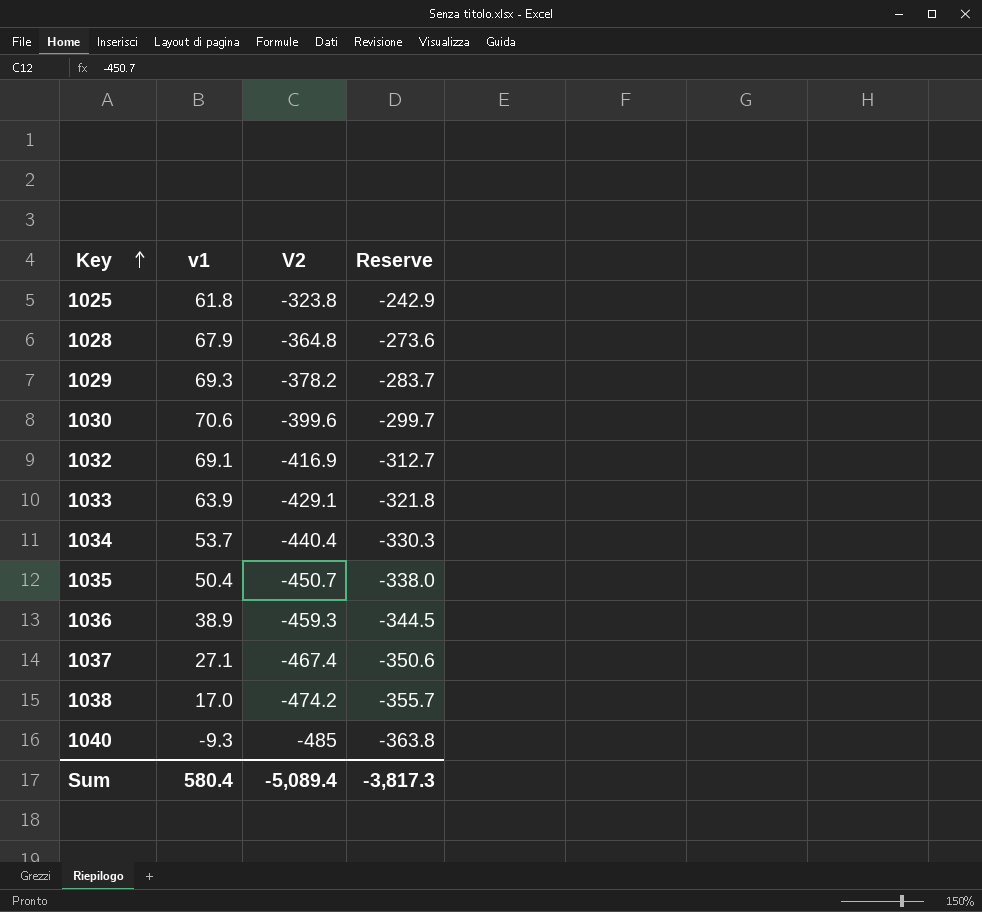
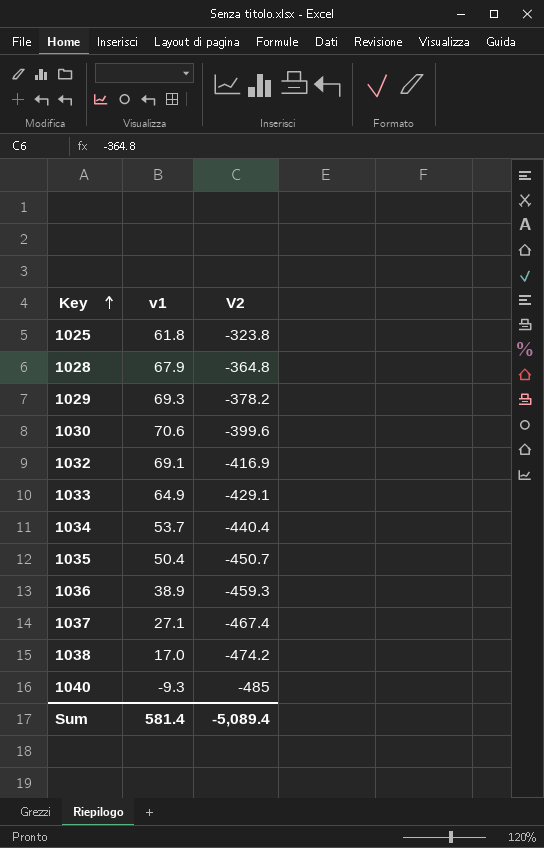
column Reserve | formula: [V2] * 0.75 -> none
1033 | v1: 63.9 -> 64.9
Sum | v1: 580.4 -> 581.4

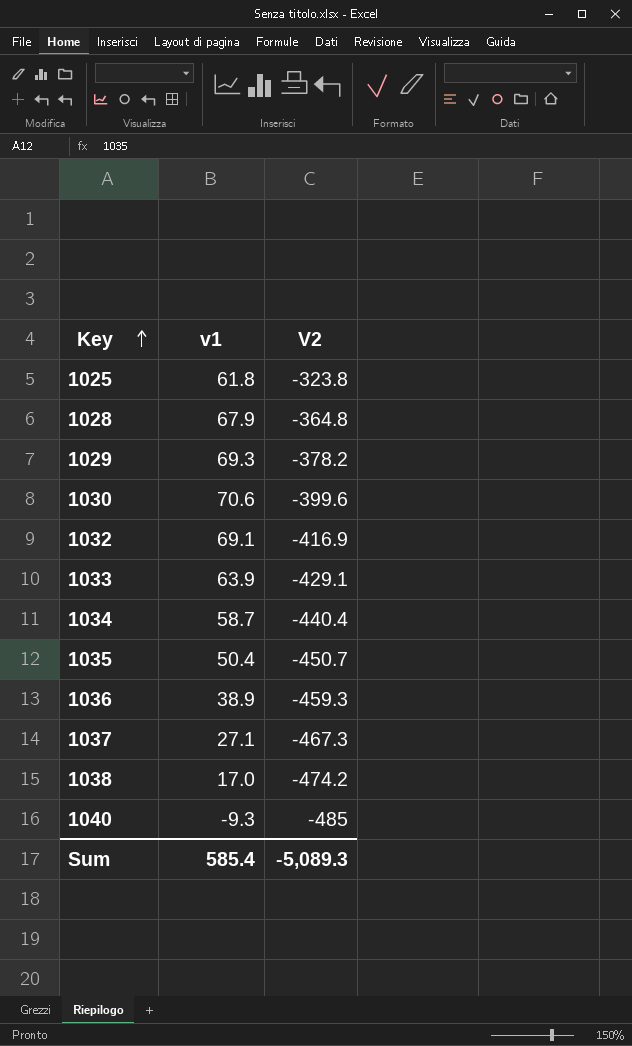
1033 | v1: 64.9 -> 63.9
1034 | v1: 53.7 -> 58.7
1037 | V2: -467.4 -> -467.3
Sum | v1: 581.4 -> 585.4
Sum | V2: -5,089.4 -> -5,089.3

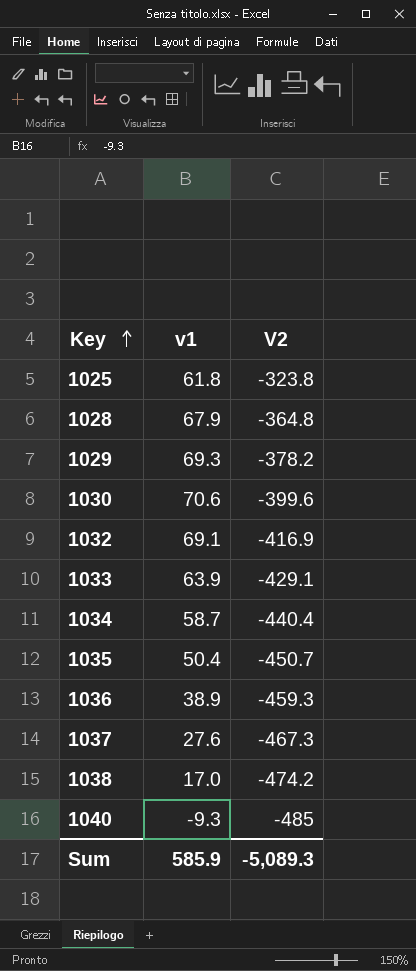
1037 | v1: 27.1 -> 27.6
Sum | v1: 585.4 -> 585.9

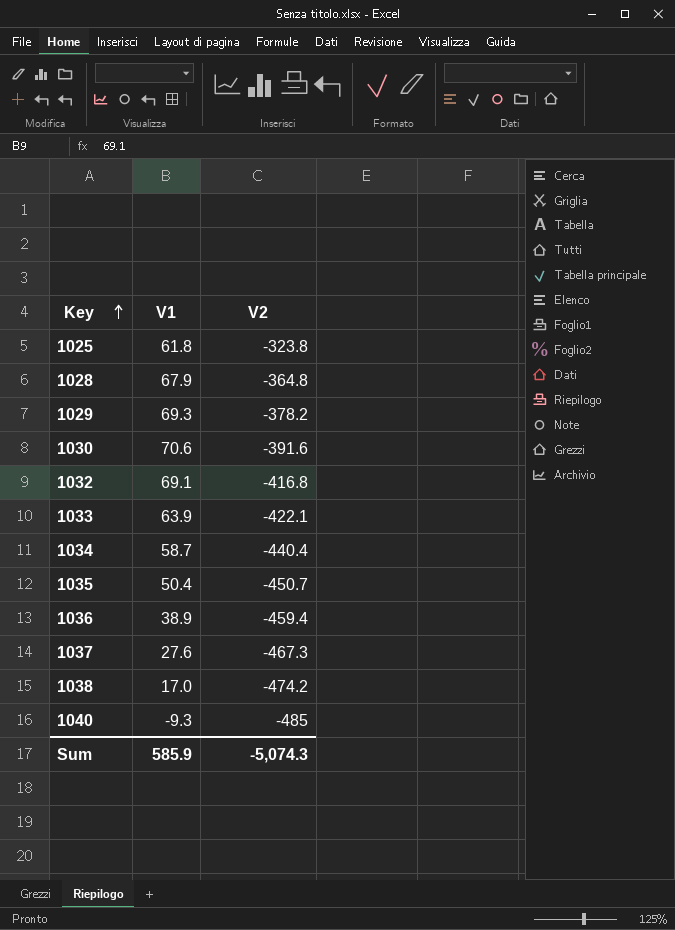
column name: v1 -> V1
1030 | V2: -399.6 -> -391.6
1032 | V2: -416.9 -> -416.8
1033 | V2: -429.1 -> -422.1
1036 | V2: -459.3 -> -459.4
Sum | V2: -5,089.3 -> -5,074.3

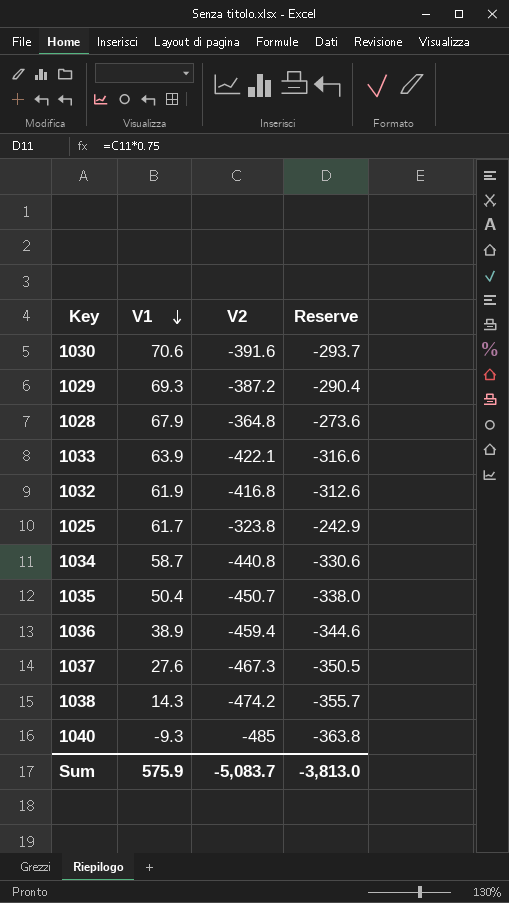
row order: Key ascending -> V1 descending
column Reserve | formula: none -> [V2] * 0.75
1029 | V2: -378.2 -> -387.2
1032 | V1: 69.1 -> 61.9
1025 | V1: 61.8 -> 61.7
1034 | V2: -440.4 -> -440.8
1038 | V1: 17.0 -> 14.3
Sum | V1: 585.9 -> 575.9
Sum | V2: -5,074.3 -> -5,083.7

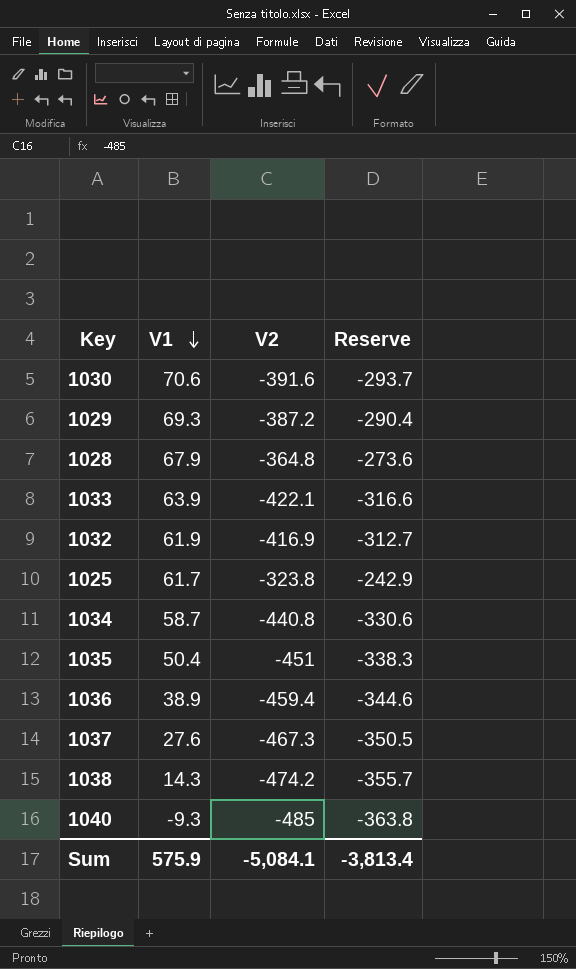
1032 | V2: -416.8 -> -416.9
1032 | Reserve: -312.6 -> -312.7
1035 | V2: -450.7 -> -451
1035 | Reserve: -338.0 -> -338.3
Sum | V2: -5,083.7 -> -5,084.1
Sum | Reserve: -3,813.0 -> -3,813.4

